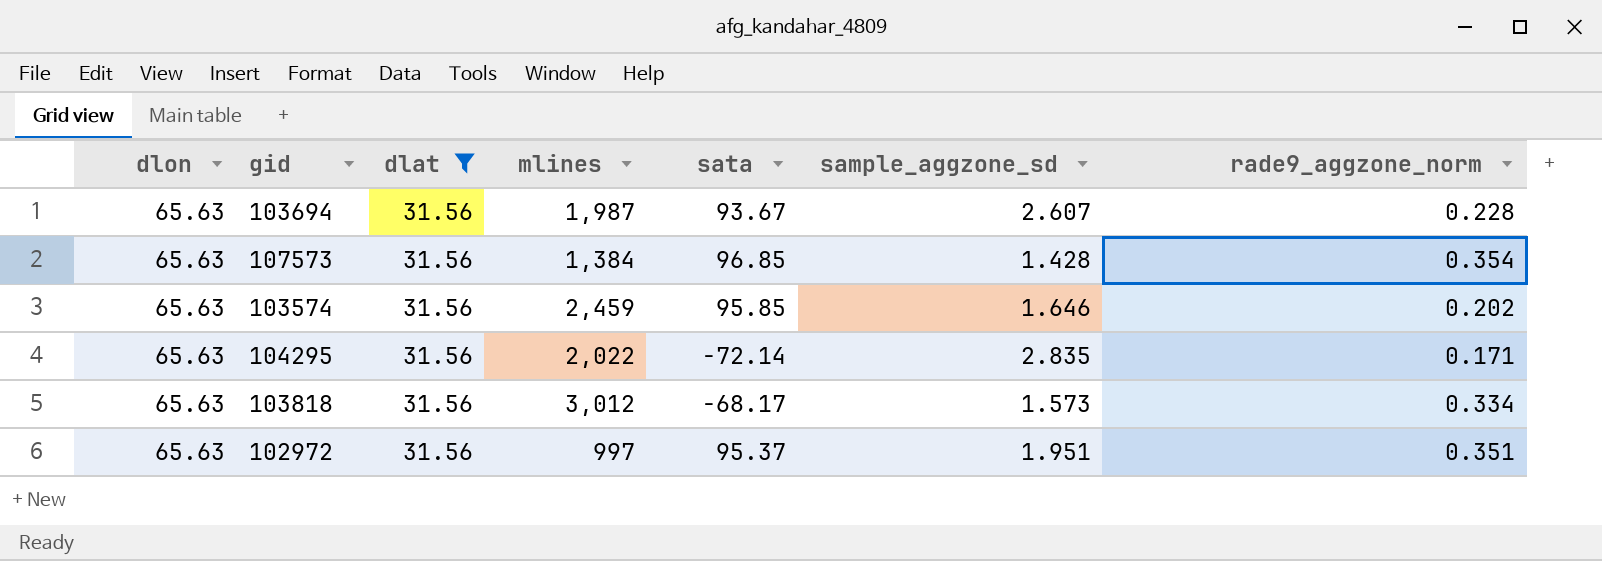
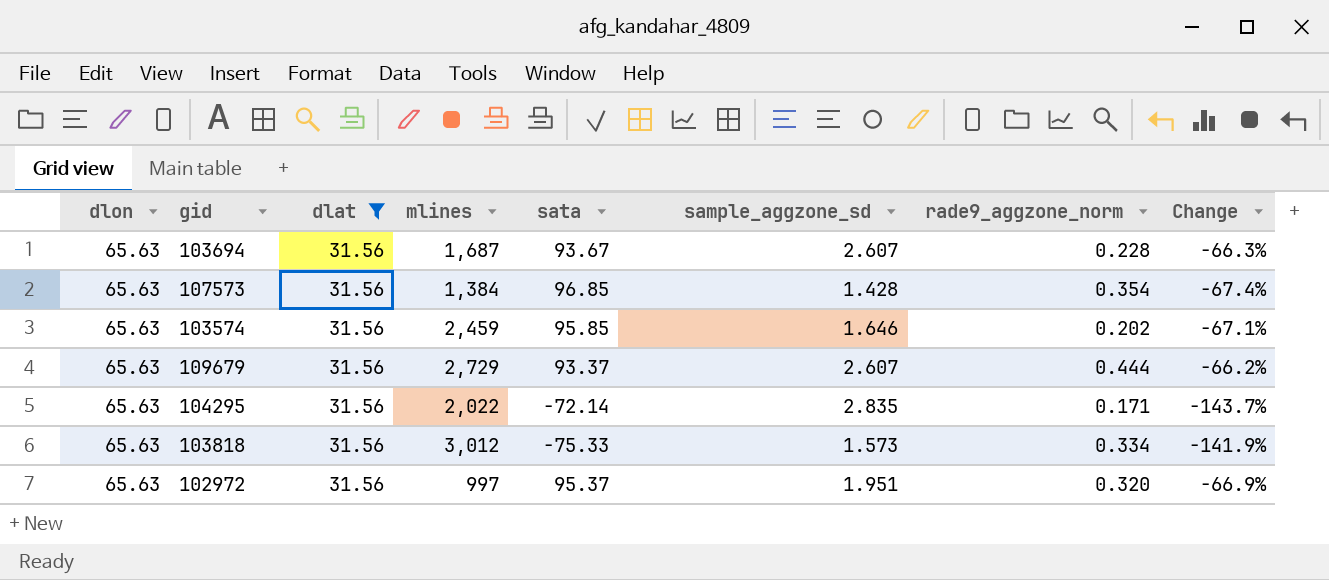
column Change | formula: none -> ([dlat] - [sata]) / [sata]
103694 | mlines: 1,987 -> 1,687
row 109679: none -> 65.63 | 31.56 | 2,729 | 93.37 | 2.607 | 0.444 | -66.2%
103818 | sata: -68.17 -> -75.33
102972 | rade9_aggzone_norm: 0.351 -> 0.320

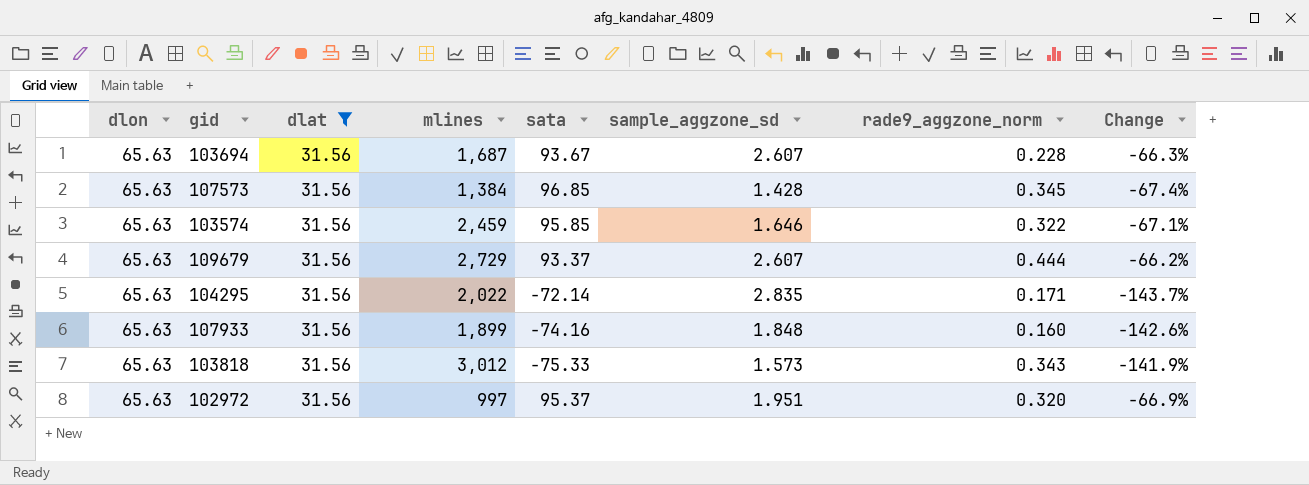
107573 | rade9_aggzone_norm: 0.354 -> 0.345
103574 | rade9_aggzone_norm: 0.202 -> 0.322
row 107933: none -> 65.63 | 31.56 | 1,899 | -74.16 | 1.848 | 0.160 | -142.6%
103818 | rade9_aggzone_norm: 0.334 -> 0.343

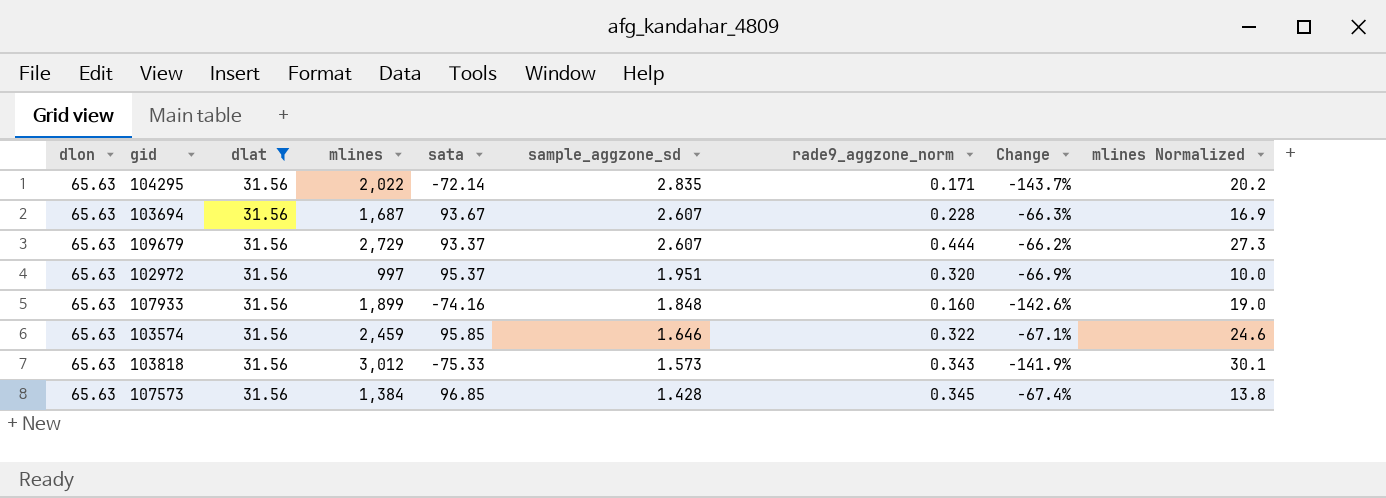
row order: none -> sample_aggzone_sd descending
column mlines Normalized | formula: none -> [mlines] * 0.01

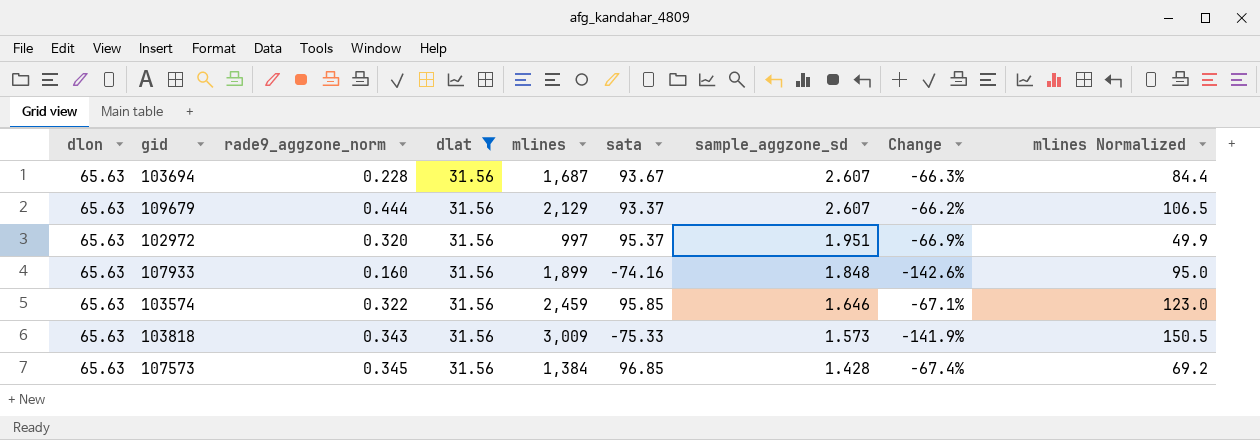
column rade9_aggzone_norm | position: 7 -> 3
column mlines Normalized | formula: [mlines] * 0.01 -> [mlines] * 0.05
row 104295: 65.63 | 31.56 | 2,022 | -72.14 | 2.835 | 0.171 | -143.7% | 20.2 -> none
109679 | mlines: 2,729 -> 2,129
103818 | mlines: 3,012 -> 3,009

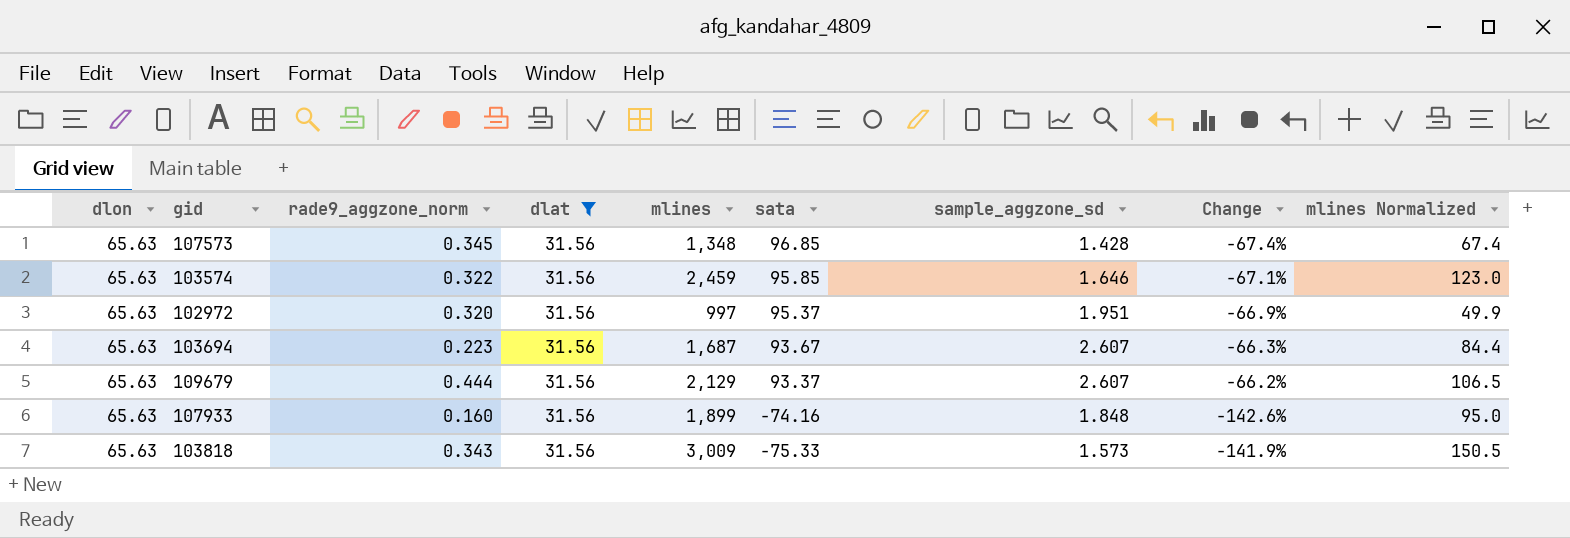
row order: sample_aggzone_sd descending -> sata descending
107573 | mlines: 1,384 -> 1,348
107573 | mlines Normalized: 69.2 -> 67.4
103694 | rade9_aggzone_norm: 0.228 -> 0.223

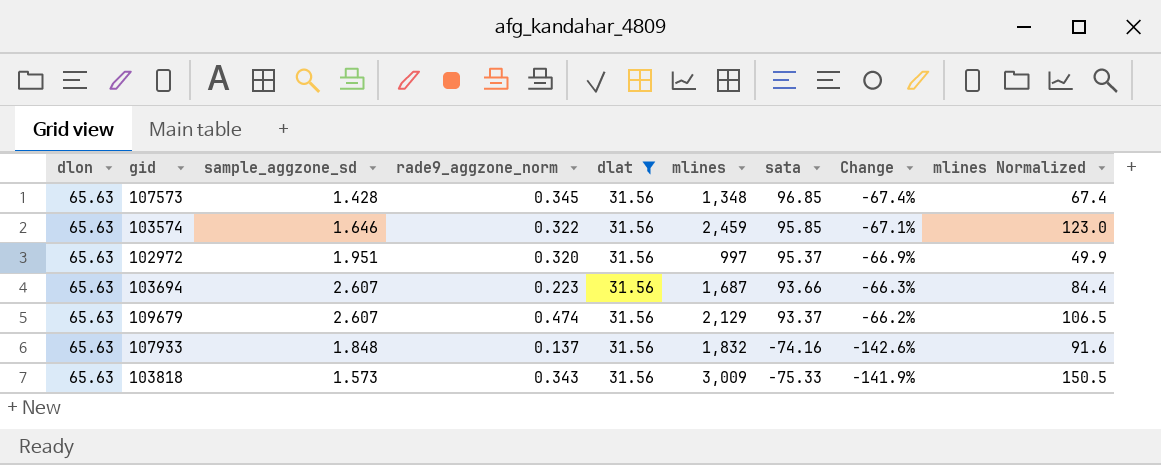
column sample_aggzone_sd | position: 7 -> 3
103694 | sata: 93.67 -> 93.66
109679 | rade9_aggzone_norm: 0.444 -> 0.474
107933 | rade9_aggzone_norm: 0.160 -> 0.137
107933 | mlines: 1,899 -> 1,832
107933 | mlines Normalized: 95.0 -> 91.6

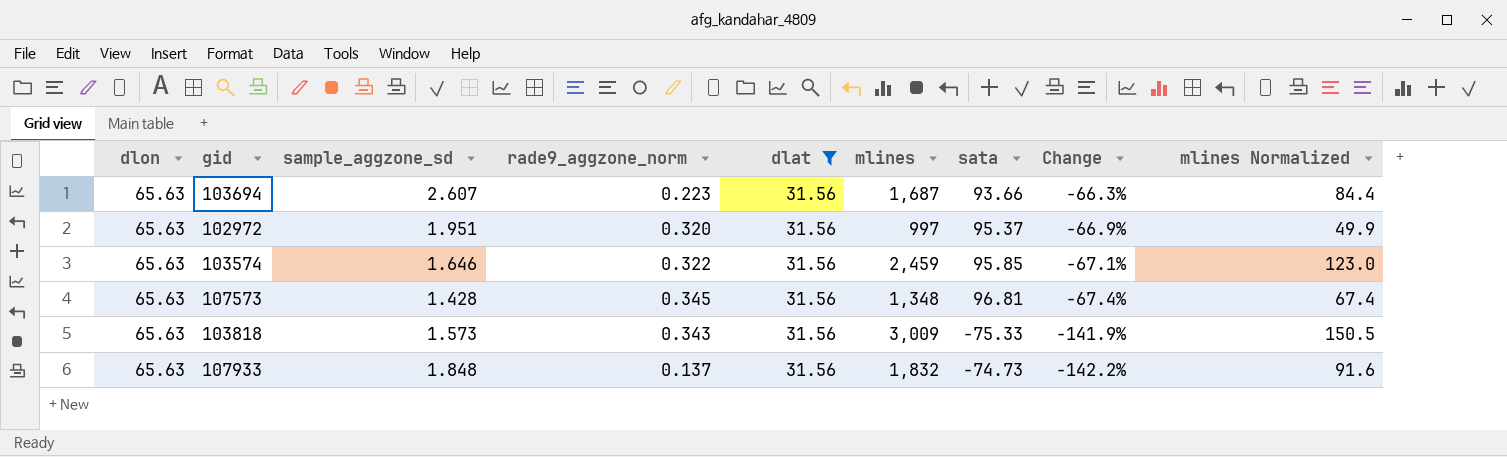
row order: sata descending -> Change descending
row 109679: 65.63 | 2.607 | 0.474 | 31.56 | 2,129 | 93.37 | -66.2% | 106.5 -> none
107573 | sata: 96.85 -> 96.81
107933 | sata: -74.16 -> -74.73
107933 | Change: -142.6% -> -142.2%

